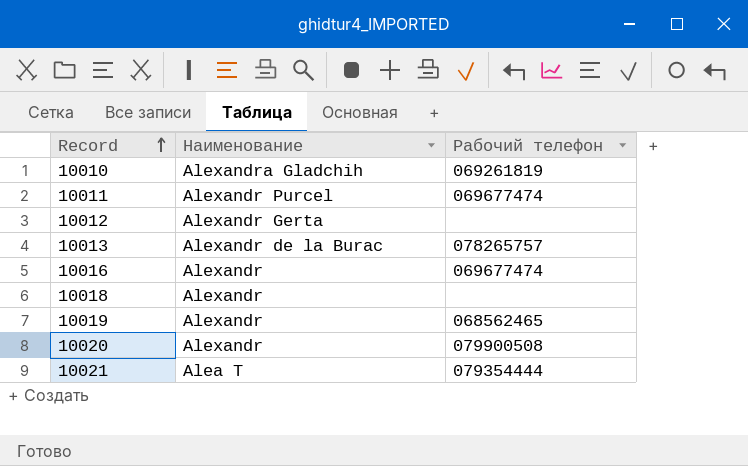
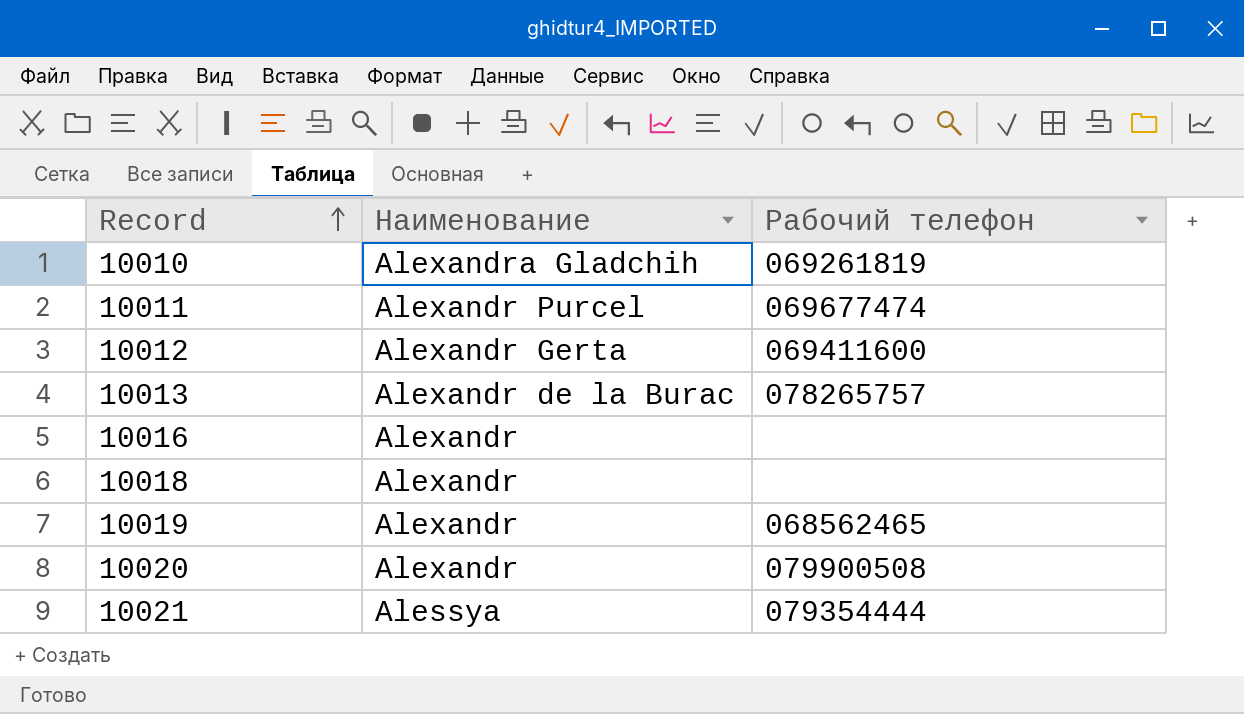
10012 | Рабочий телефон: none -> 069411600
10016 | Рабочий телефон: 069677474 -> none
10021 | Наименование: Alea T -> Alessya

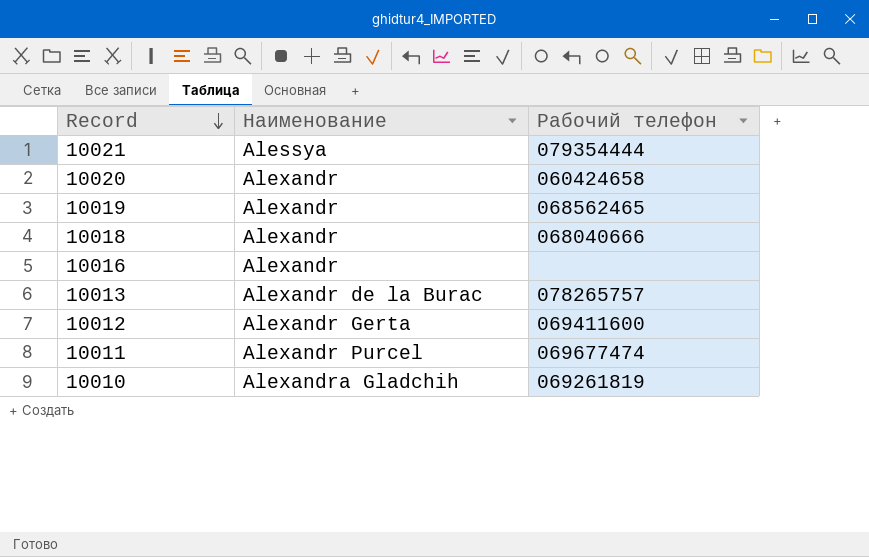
row order: Record ascending -> Record descending
10020 | Рабочий телефон: 079900508 -> 060424658
10018 | Рабочий телефон: none -> 068040666

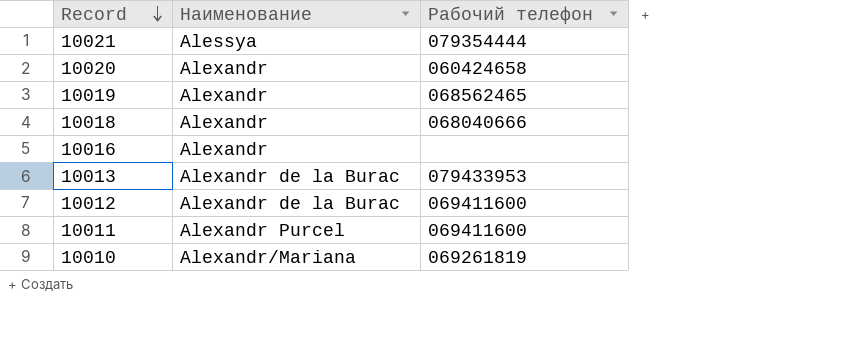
10013 | Рабочий телефон: 078265757 -> 079433953
10012 | Наименование: Alexandr Gerta -> Alexandr de la Burac
10011 | Рабочий телефон: 069677474 -> 069411600
10010 | Наименование: Alexandra Gladchih -> Alexandr/Mariana

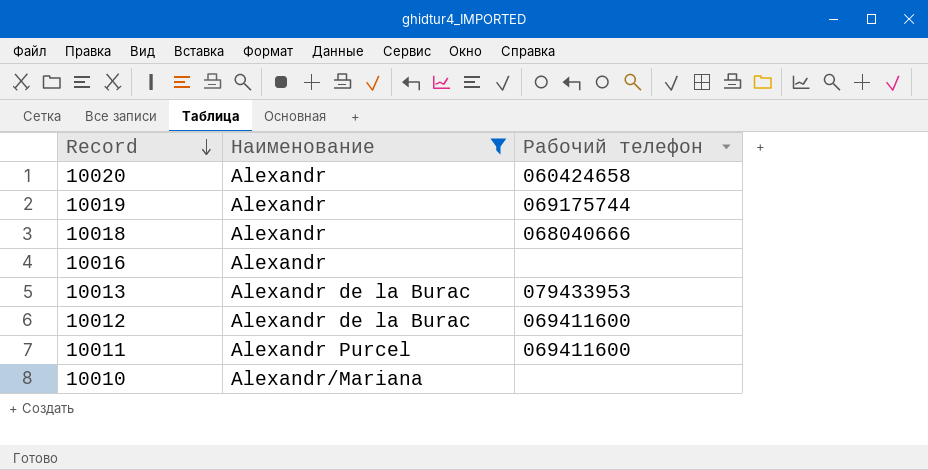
filter: none -> Наименование != Alessya
10019 | Рабочий телефон: 068562465 -> 069175744
10010 | Рабочий телефон: 069261819 -> none

